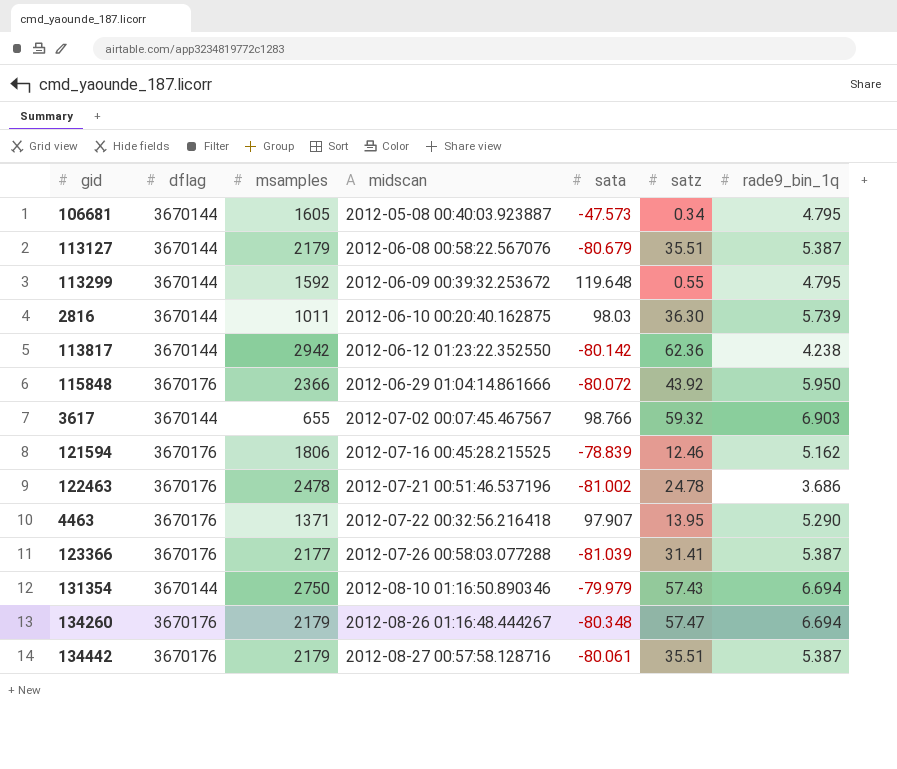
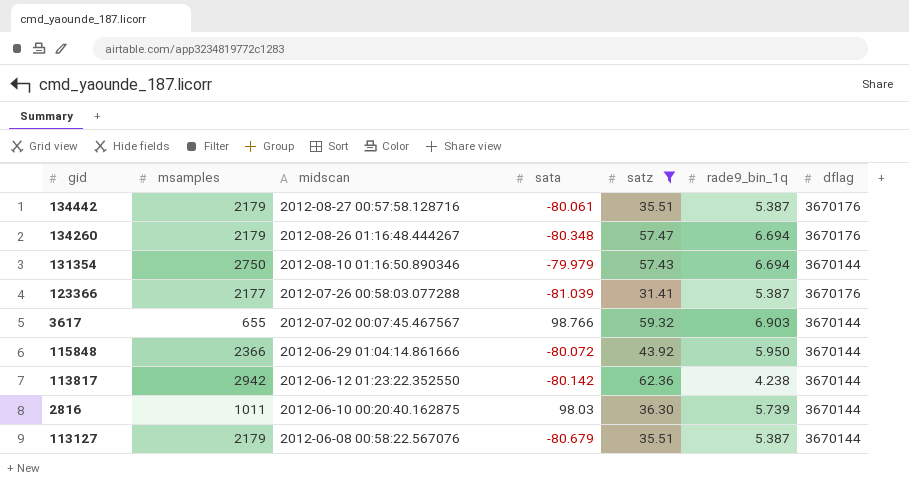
filter: none -> satz >= 31.41
row order: midscan ascending -> midscan descending
column dflag | position: 2 -> 7
115848 | dflag: 3670176 -> 3670144

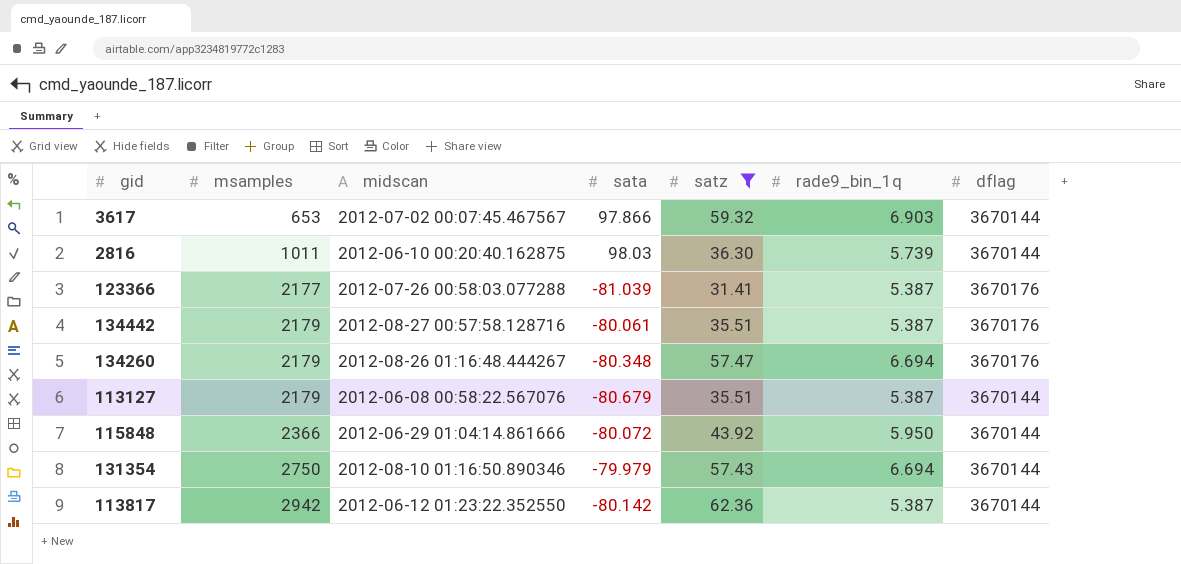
row order: midscan descending -> msamples ascending
3617 | msamples: 655 -> 653
3617 | sata: 98.766 -> 97.866
113817 | rade9_bin_1q: 4.238 -> 5.387

